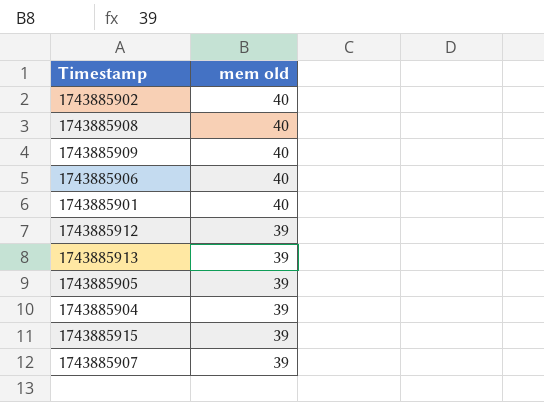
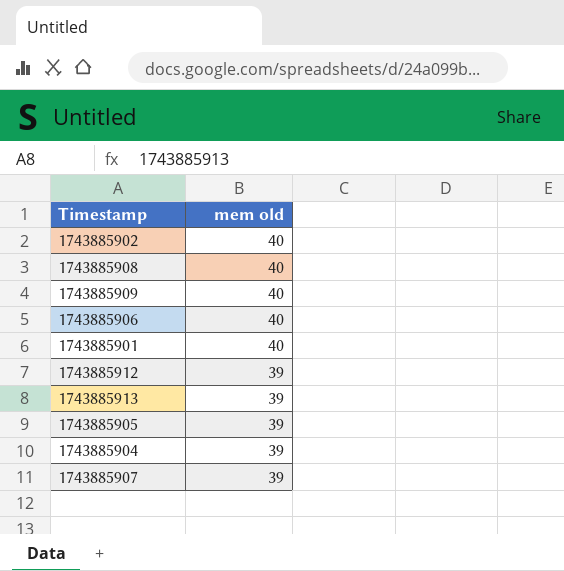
row 1743885915: 39 -> none

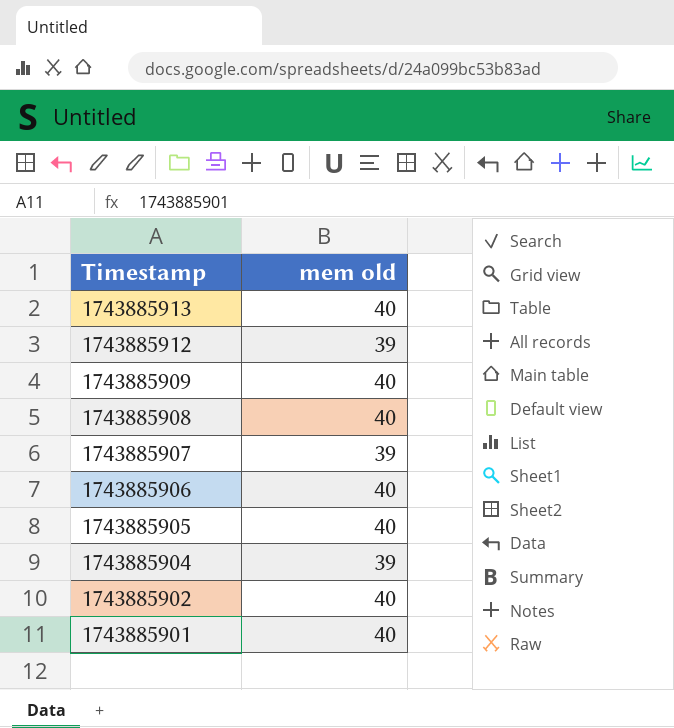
row order: mem old descending -> Timestamp descending
1743885913 | mem old: 39 -> 40
1743885905 | mem old: 39 -> 40

